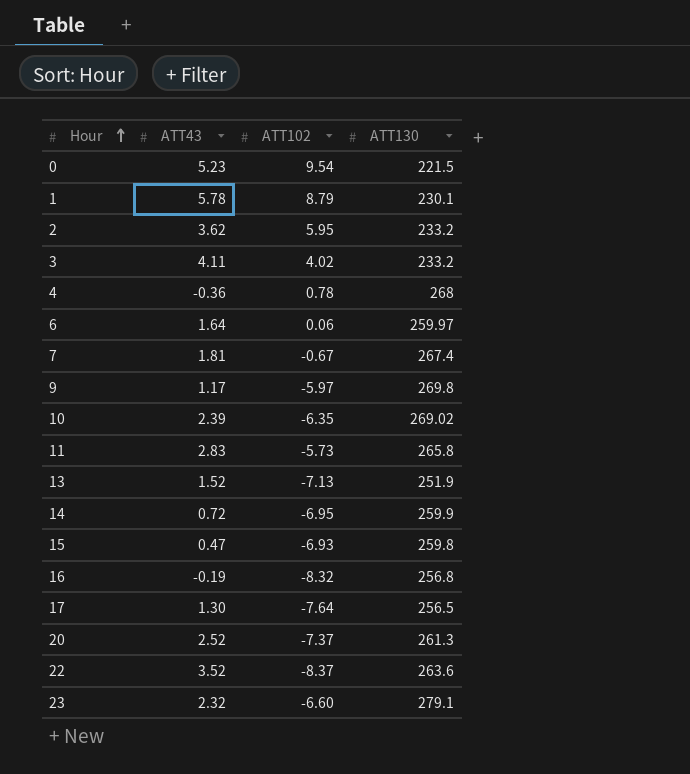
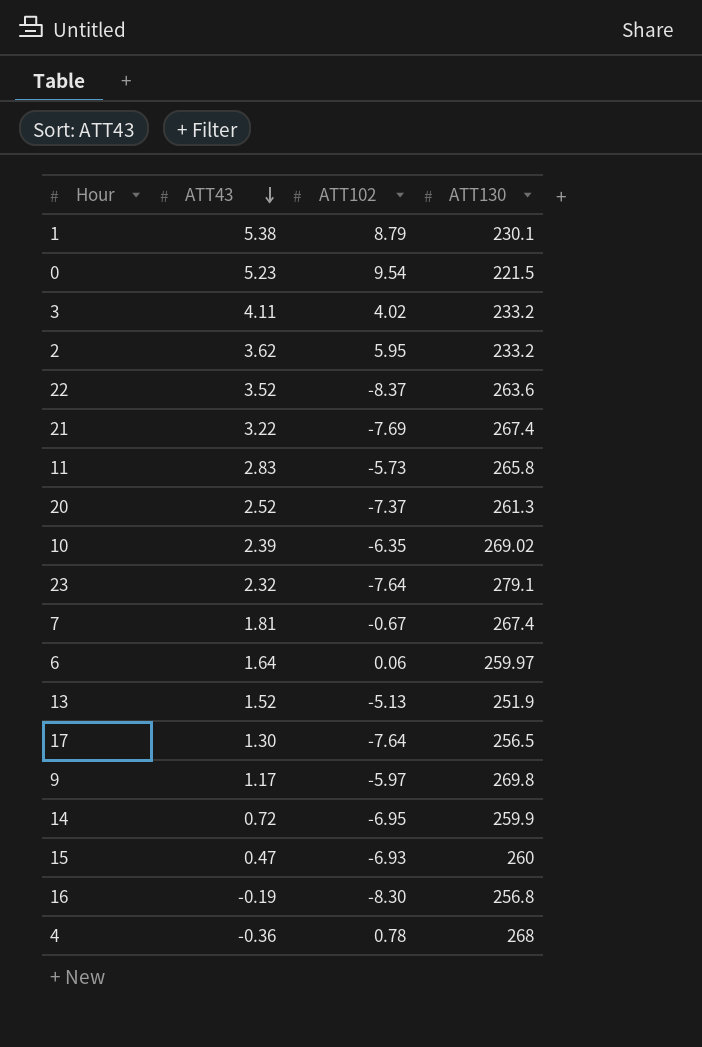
row order: Hour ascending -> ATT43 descending
1 | ATT43: 5.78 -> 5.38
row 21: none -> 3.22 | -7.69 | 267.4
23 | ATT102: -6.60 -> -7.64
13 | ATT102: -7.13 -> -5.13
15 | ATT130: 259.8 -> 260
16 | ATT102: -8.32 -> -8.30

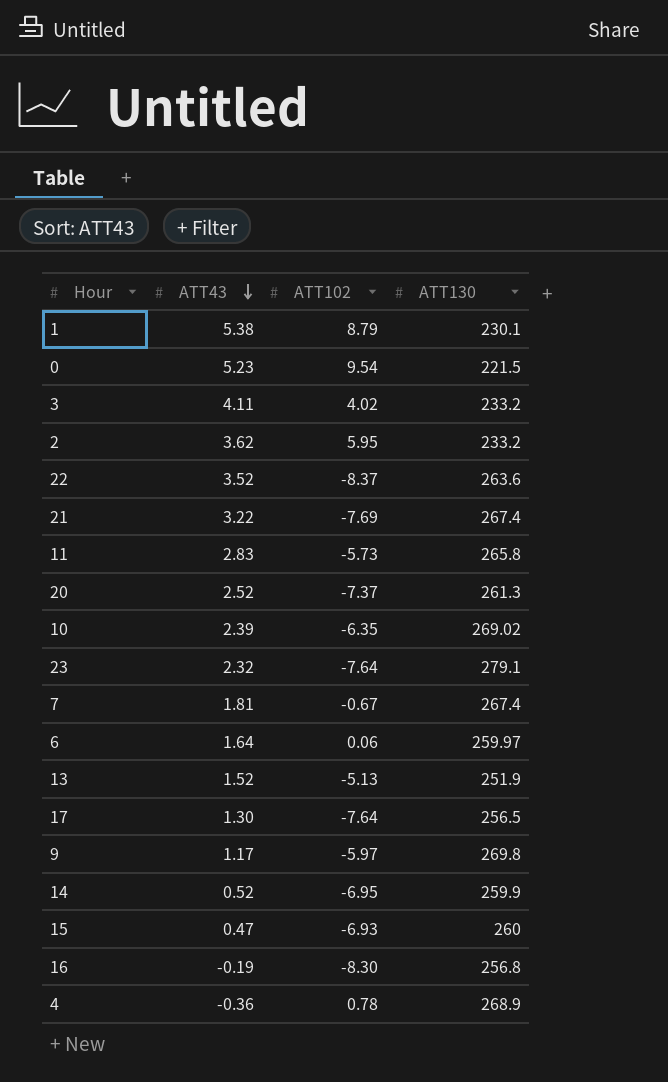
14 | ATT43: 0.72 -> 0.52
4 | ATT130: 268 -> 268.9

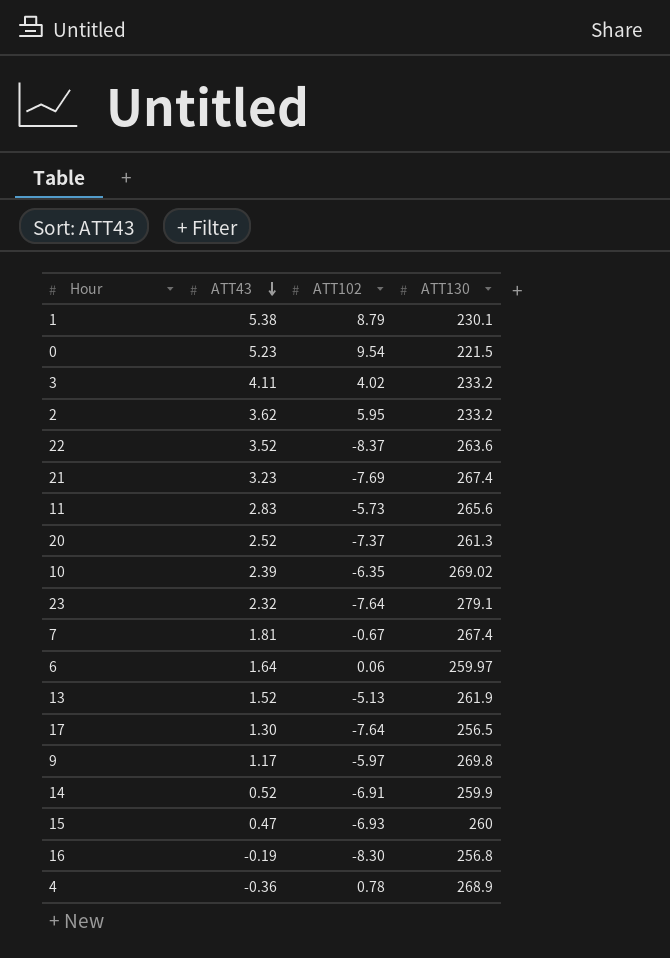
21 | ATT43: 3.22 -> 3.23
11 | ATT130: 265.8 -> 265.6
13 | ATT130: 251.9 -> 261.9
14 | ATT102: -6.95 -> -6.91

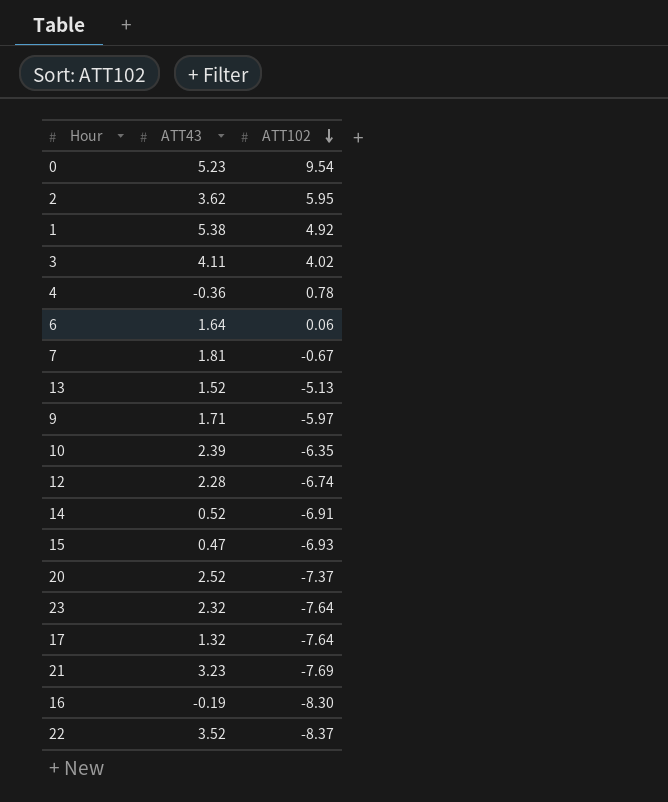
row order: ATT43 descending -> ATT102 descending
column ATT130 | position: 4 -> none
row 11: 2.83 | -5.73 | 265.6 -> none
1 | ATT102: 8.79 -> 4.92
9 | ATT43: 1.17 -> 1.71
row 12: none -> 2.28 | -6.74
17 | ATT43: 1.30 -> 1.32

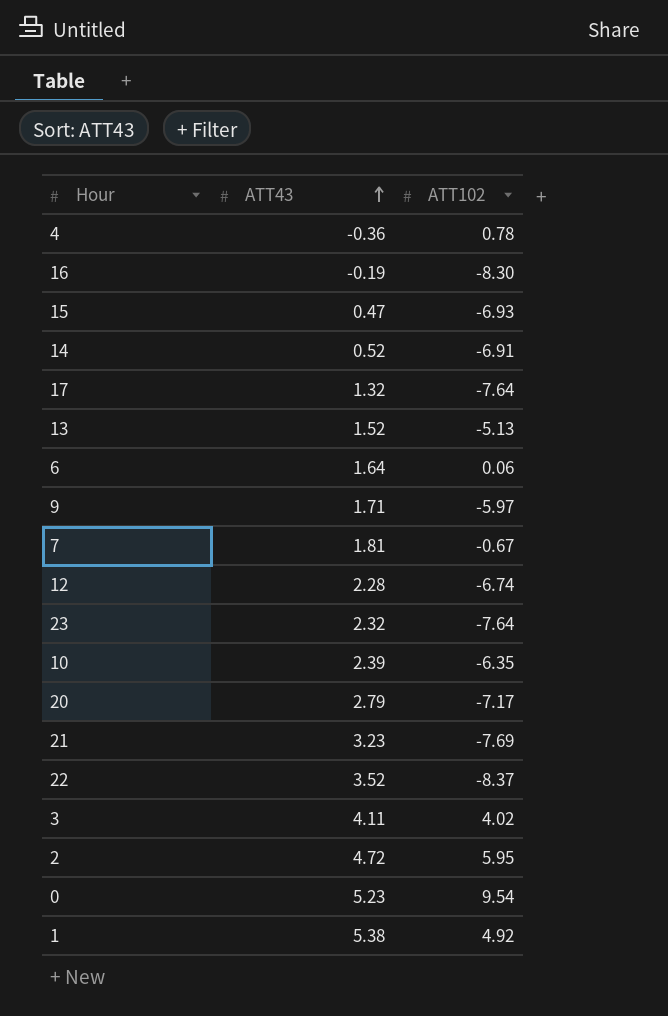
row order: ATT102 descending -> ATT43 ascending
20 | ATT43: 2.52 -> 2.79
20 | ATT102: -7.37 -> -7.17
2 | ATT43: 3.62 -> 4.72

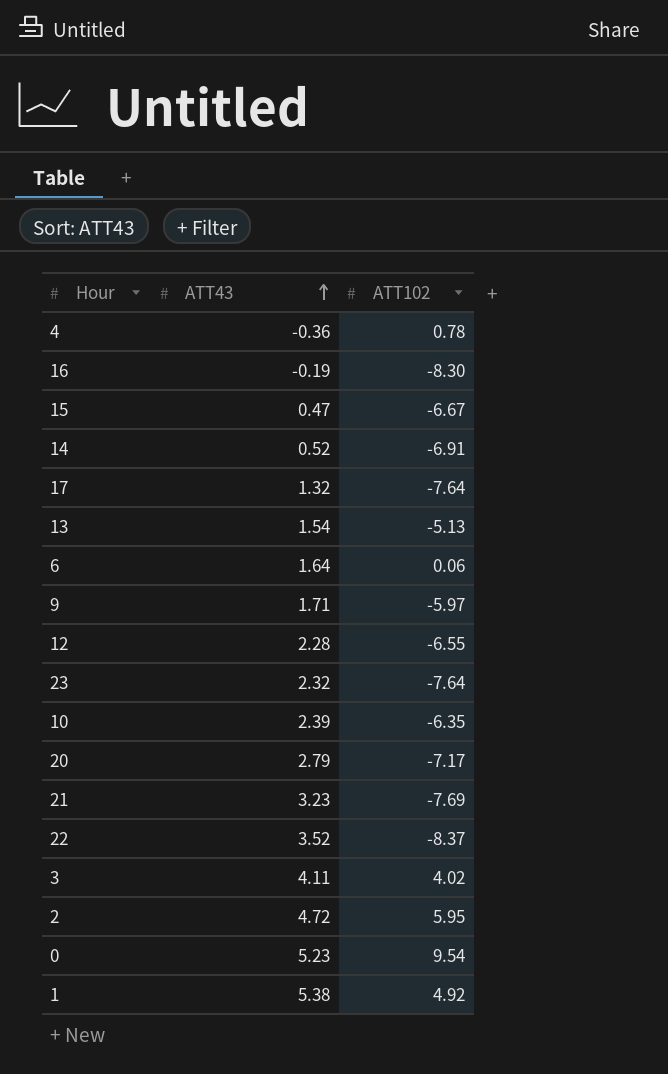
row 7: 1.81 | -0.67 -> none
15 | ATT102: -6.93 -> -6.67
13 | ATT43: 1.52 -> 1.54
12 | ATT102: -6.74 -> -6.55

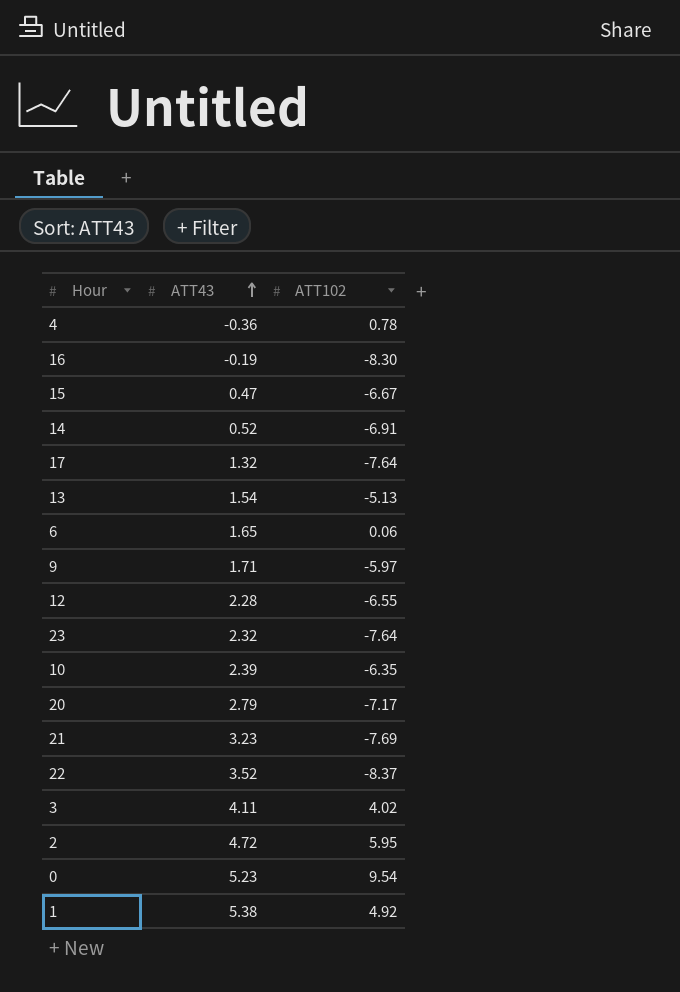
6 | ATT43: 1.64 -> 1.65

